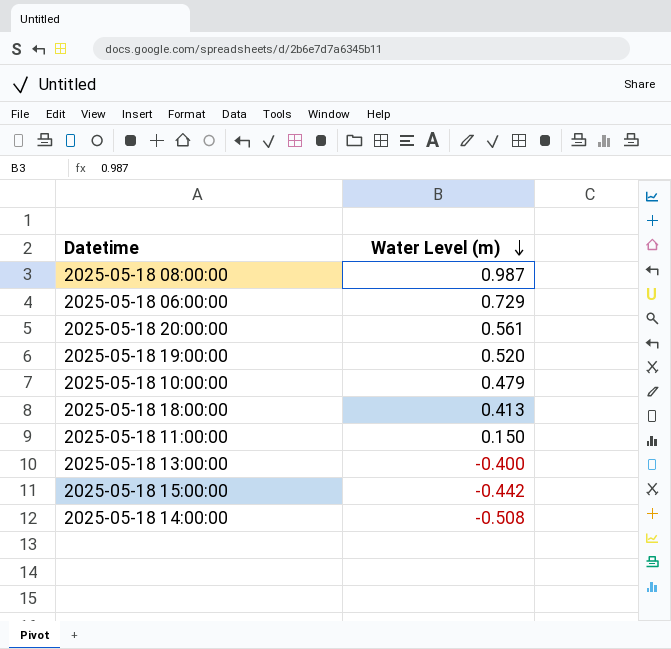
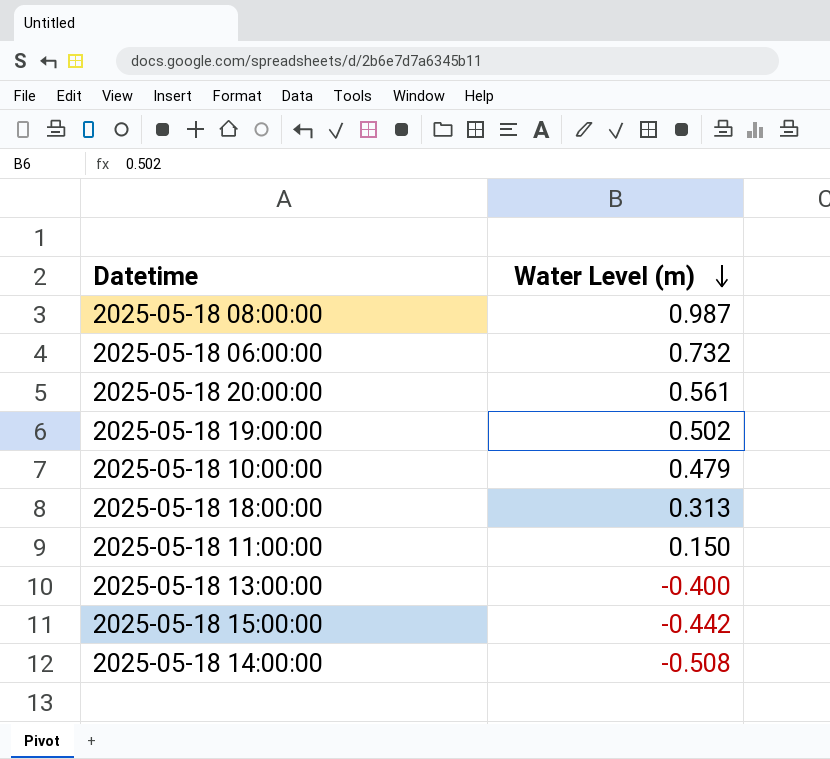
2025-05-18 06:00:00 | Water Level (m): 0.729 -> 0.732
2025-05-18 19:00:00 | Water Level (m): 0.520 -> 0.502
2025-05-18 18:00:00 | Water Level (m): 0.413 -> 0.313

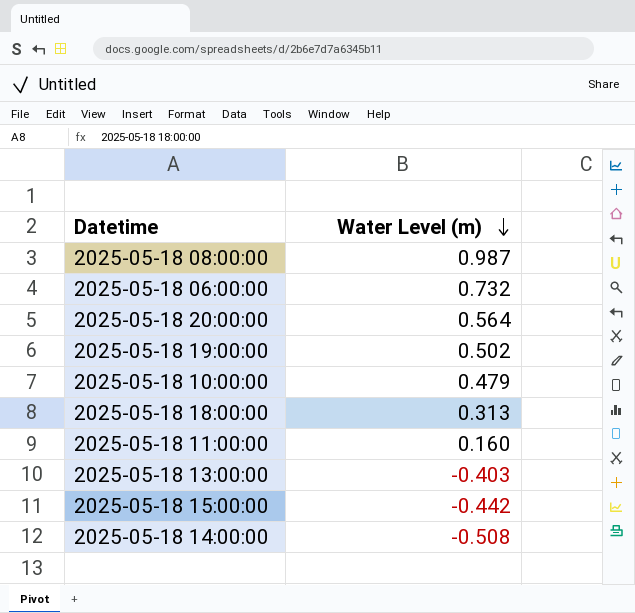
2025-05-18 20:00:00 | Water Level (m): 0.561 -> 0.564
2025-05-18 11:00:00 | Water Level (m): 0.150 -> 0.160
2025-05-18 13:00:00 | Water Level (m): -0.400 -> -0.403

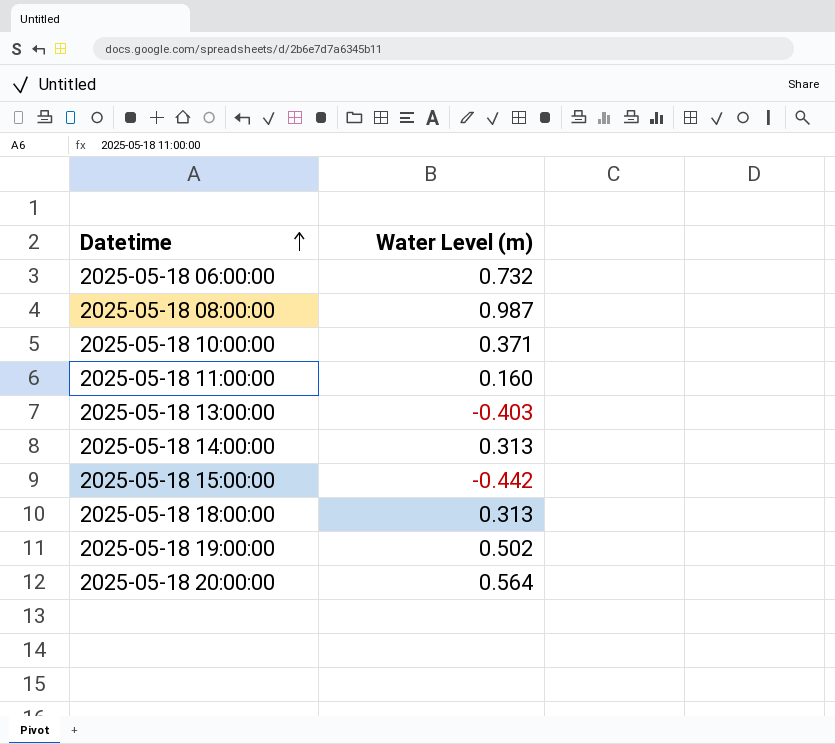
row order: Water Level (m) descending -> Datetime ascending
2025-05-18 10:00:00 | Water Level (m): 0.479 -> 0.371
2025-05-18 14:00:00 | Water Level (m): -0.508 -> 0.313

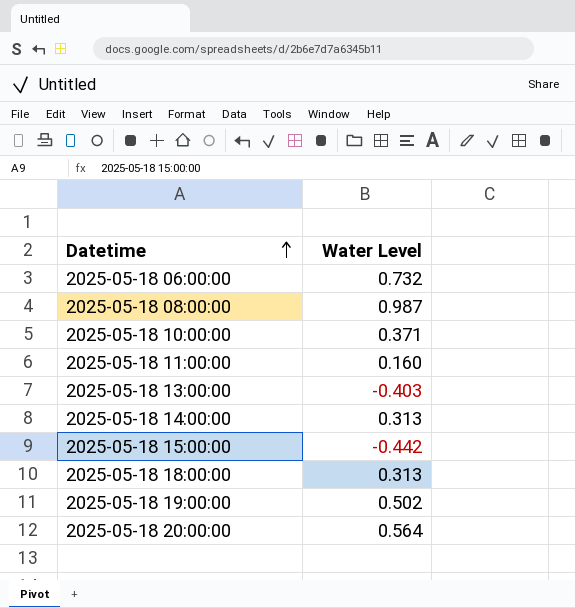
column name: Water Level (m) -> Water Level

